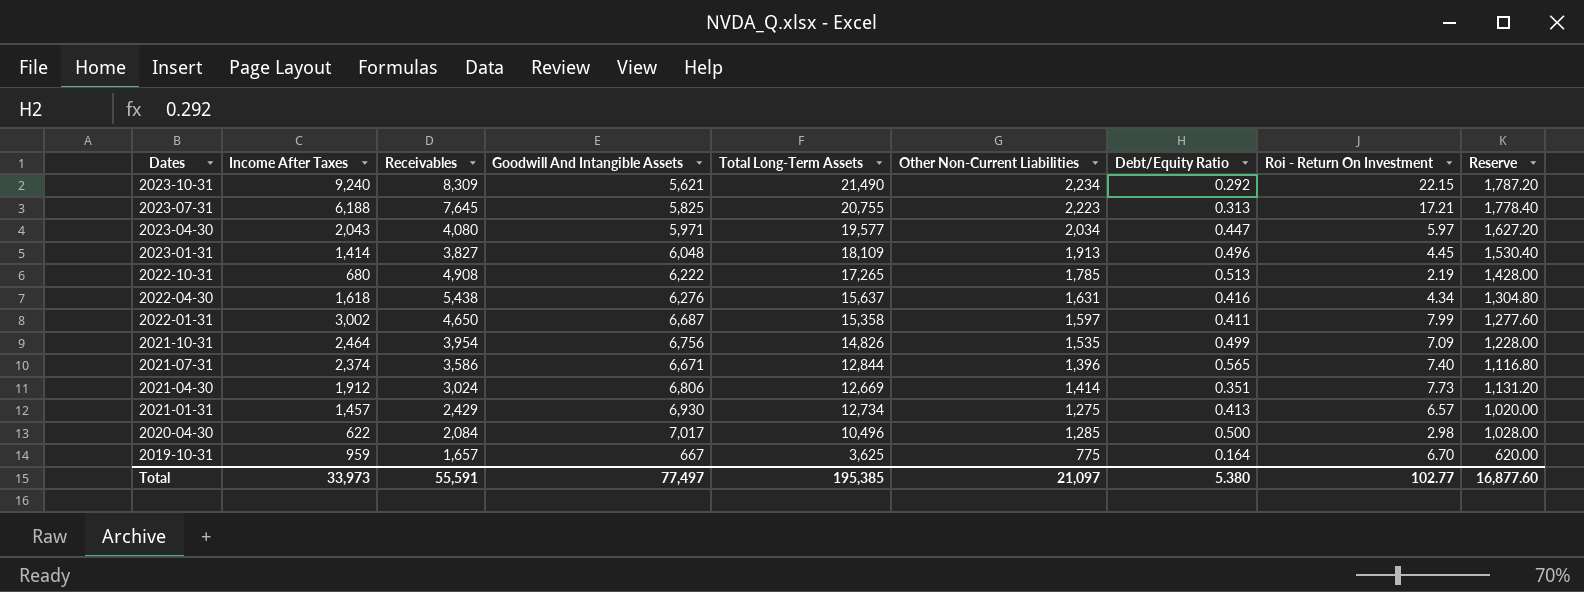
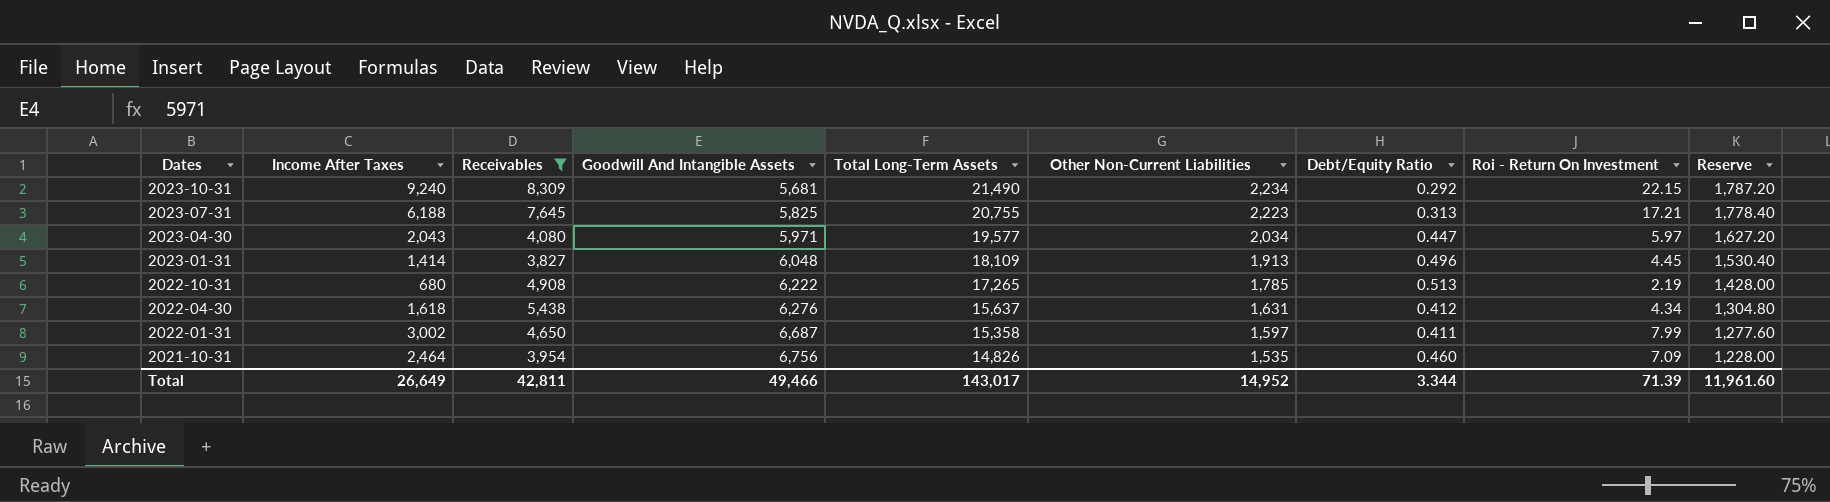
filter: none -> Receivables >= 3,827
2023-10-31 | Goodwill And Intangible Assets: 5,621 -> 5,681
2022-04-30 | Debt/Equity Ratio: 0.416 -> 0.412
2021-10-31 | Debt/Equity Ratio: 0.499 -> 0.460
Total | Income After Taxes: 33,973 -> 26,649
Total | Receivables: 55,591 -> 42,811
Total | Goodwill And Intangible Assets: 77,497 -> 49,466
Total | Total Long-Term Assets: 195,385 -> 143,017
Total | Other Non-Current Liabilities: 21,097 -> 14,952
Total | Debt/Equity Ratio: 5.380 -> 3.344
Total | Roi - Return On Investment: 102.77 -> 71.39
Total | Reserve: 16,877.60 -> 11,961.60

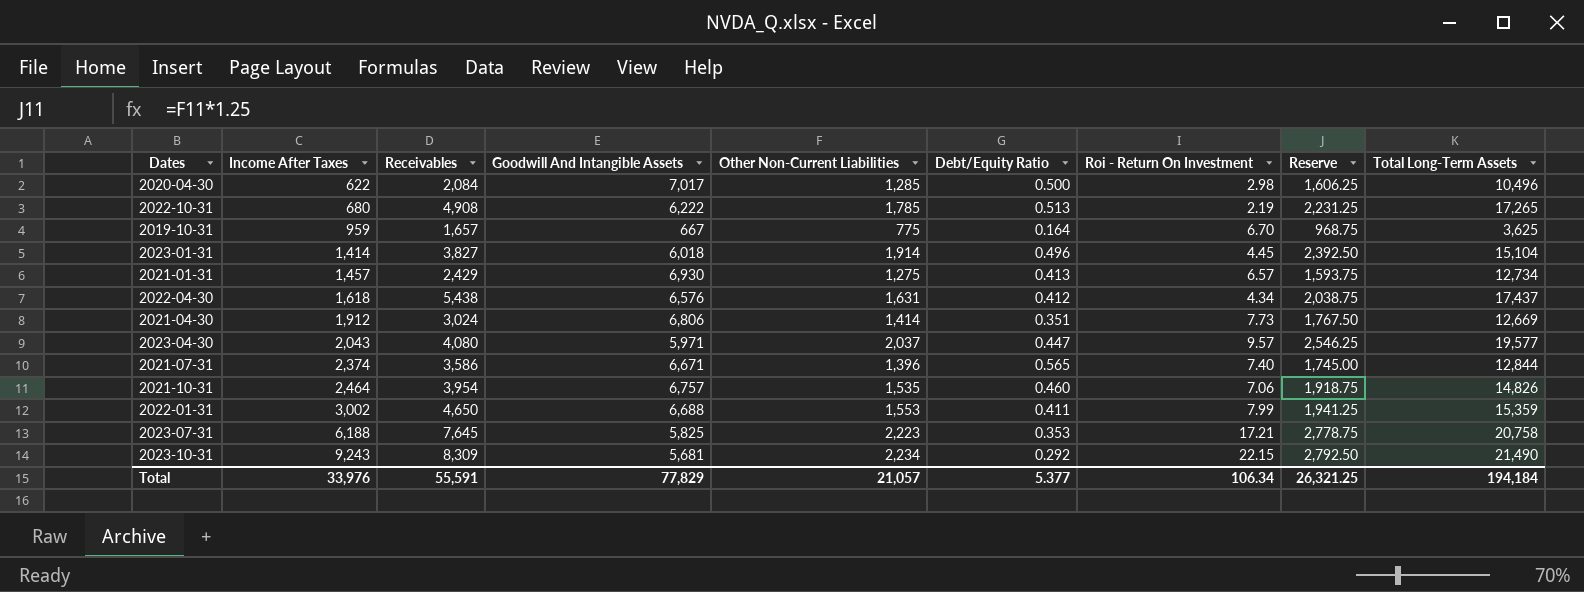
filter: Receivables >= 3,827 -> none
row order: Dates descending -> Income After Taxes ascending
column Reserve | formula: [Other Non-Current Liabilities] * 0.8 -> [Other Non-Current Liabilities] * 1.25
column Total Long-Term Assets | position: 5 -> 9
2023-01-31 | Goodwill And Intangible Assets: 6,048 -> 6,018
2023-01-31 | Other Non-Current Liabilities: 1,913 -> 1,914
2023-01-31 | Total Long-Term Assets: 18,109 -> 15,104
2022-04-30 | Goodwill And Intangible Assets: 6,276 -> 6,576
2022-04-30 | Total Long-Term Assets: 15,637 -> 17,437
2023-04-30 | Other Non-Current Liabilities: 2,034 -> 2,037
2023-04-30 | Roi - Return On Investment: 5.97 -> 9.57
2021-10-31 | Goodwill And Intangible Assets: 6,756 -> 6,757
2021-10-31 | Roi - Return On Investment: 7.09 -> 7.06
2022-01-31 | Goodwill And Intangible Assets: 6,687 -> 6,688
2022-01-31 | Other Non-Current Liabilities: 1,597 -> 1,553
2022-01-31 | Total Long-Term Assets: 15,358 -> 15,359
2023-07-31 | Debt/Equity Ratio: 0.313 -> 0.353
2023-07-31 | Total Long-Term Assets: 20,755 -> 20,758
2023-10-31 | Income After Taxes: 9,240 -> 9,243
Total | Income After Taxes: 26,649 -> 33,976
Total | Receivables: 42,811 -> 55,591
Total | Goodwill And Intangible Assets: 49,466 -> 77,829
Total | Other Non-Current Liabilities: 14,952 -> 21,057
Total | Debt/Equity Ratio: 3.344 -> 5.377
Total | Roi - Return On Investment: 71.39 -> 106.34
Total | Reserve: 11,961.60 -> 26,321.25
Total | Total Long-Term Assets: 143,017 -> 194,184

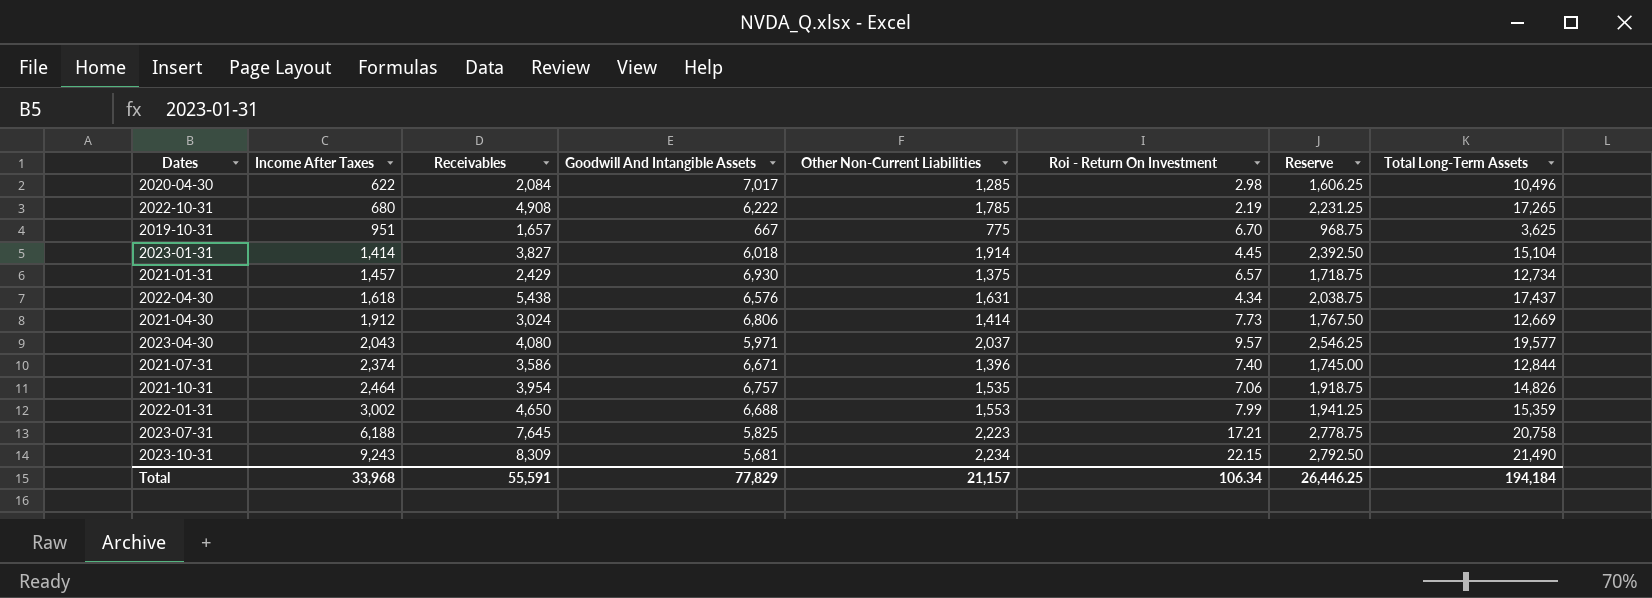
column Debt/Equity Ratio | position: 6 -> none
2019-10-31 | Income After Taxes: 959 -> 951
2021-01-31 | Other Non-Current Liabilities: 1,275 -> 1,375
2021-01-31 | Reserve: 1,593.75 -> 1,718.75
Total | Income After Taxes: 33,976 -> 33,968
Total | Other Non-Current Liabilities: 21,057 -> 21,157
Total | Reserve: 26,321.25 -> 26,446.25

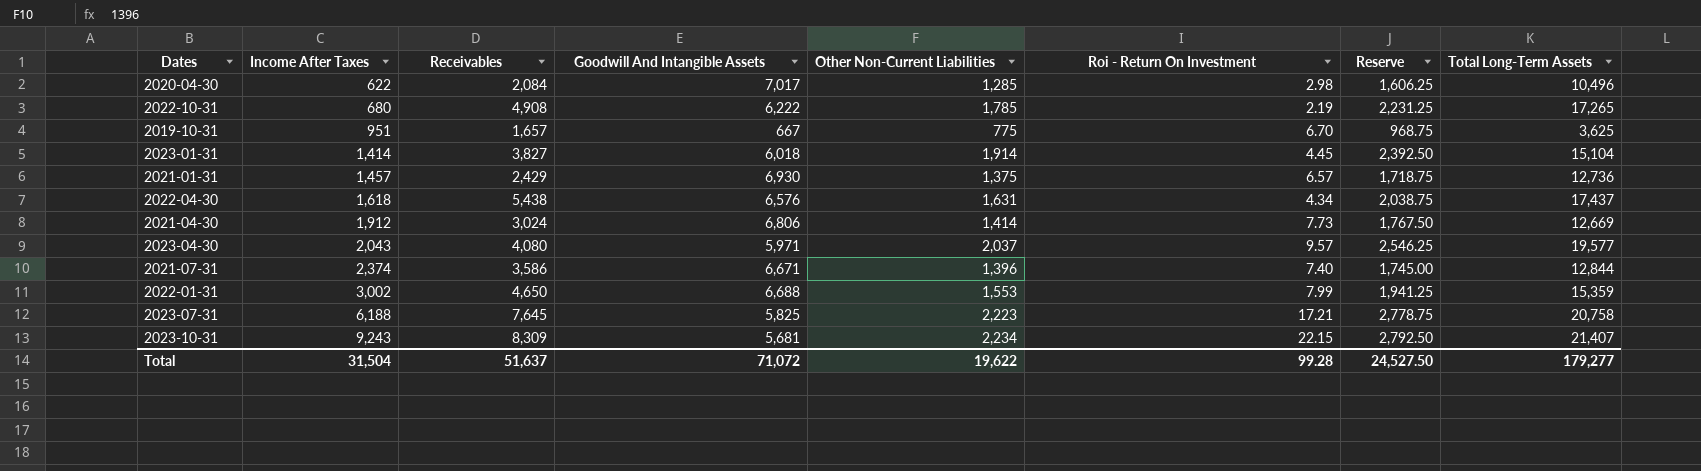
row 2021-10-31: 2,464 | 3,954 | 6,757 | 1,535 | 7.06 | 1,918.75 | 14,826 -> none
2021-01-31 | Total Long-Term Assets: 12,734 -> 12,736
2023-10-31 | Total Long-Term Assets: 21,490 -> 21,407
Total | Income After Taxes: 33,968 -> 31,504
Total | Receivables: 55,591 -> 51,637
Total | Goodwill And Intangible Assets: 77,829 -> 71,072
Total | Other Non-Current Liabilities: 21,157 -> 19,622
Total | Roi - Return On Investment: 106.34 -> 99.28
Total | Reserve: 26,446.25 -> 24,527.50
Total | Total Long-Term Assets: 194,184 -> 179,277

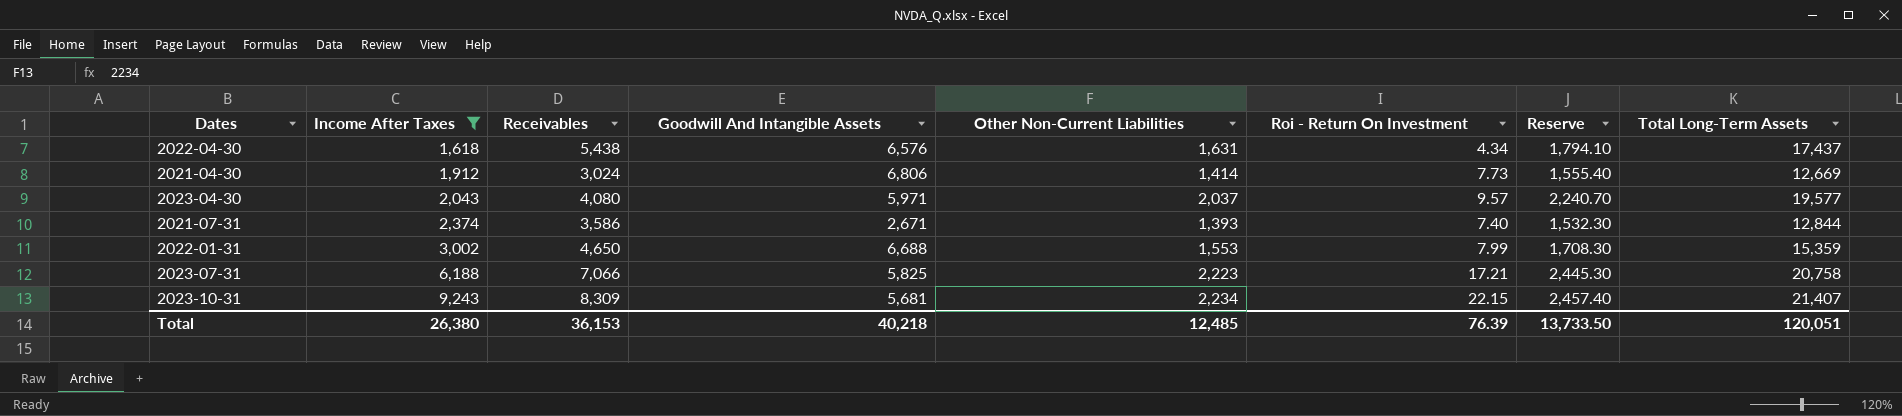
filter: none -> Income After Taxes >= 1,618
column Reserve | formula: [Other Non-Current Liabilities] * 1.25 -> [Other Non-Current Liabilities] * 1.1
2021-07-31 | Goodwill And Intangible Assets: 6,671 -> 2,671
2021-07-31 | Other Non-Current Liabilities: 1,396 -> 1,393
2023-07-31 | Receivables: 7,645 -> 7,066
Total | Income After Taxes: 31,504 -> 26,380
Total | Receivables: 51,637 -> 36,153
Total | Goodwill And Intangible Assets: 71,072 -> 40,218
Total | Other Non-Current Liabilities: 19,622 -> 12,485
Total | Roi - Return On Investment: 99.28 -> 76.39
Total | Reserve: 24,527.50 -> 13,733.50
Total | Total Long-Term Assets: 179,277 -> 120,051

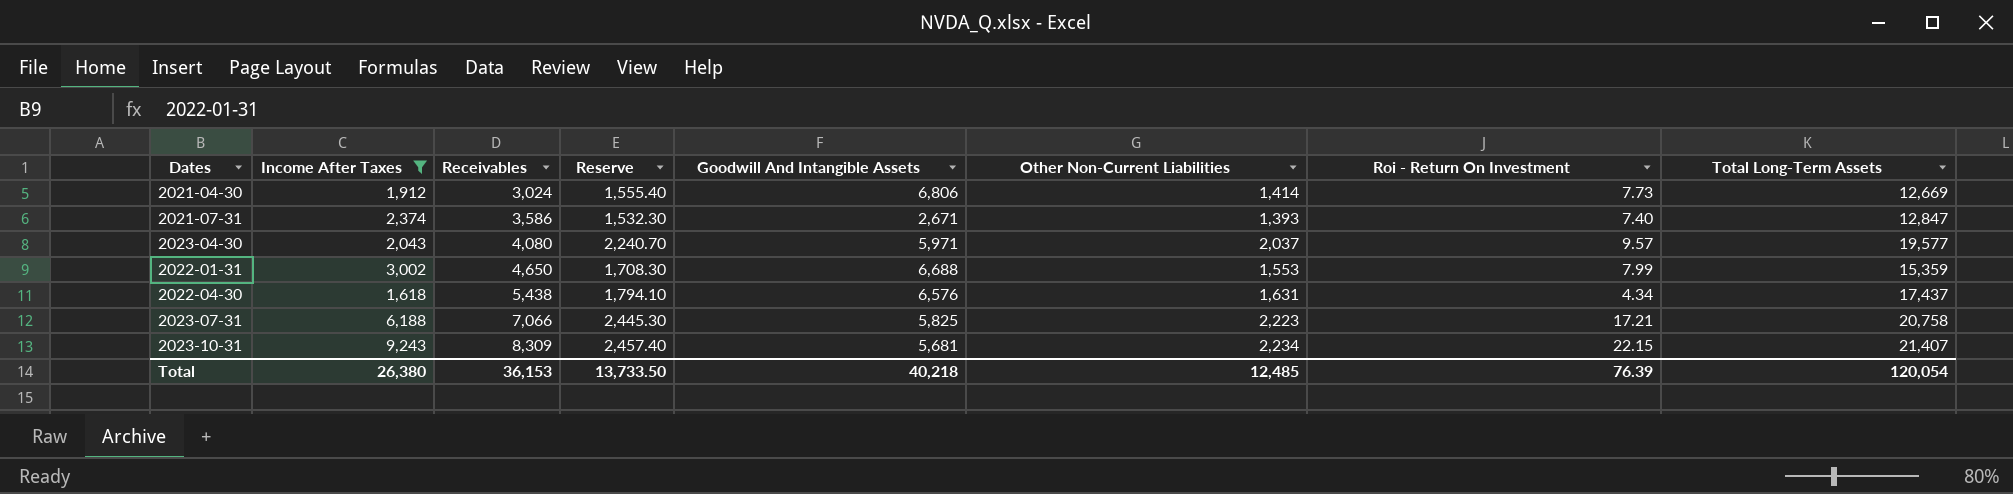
row order: Income After Taxes ascending -> Receivables ascending
column Reserve | position: 7 -> 4
2021-07-31 | Total Long-Term Assets: 12,844 -> 12,847
Total | Total Long-Term Assets: 120,051 -> 120,054

